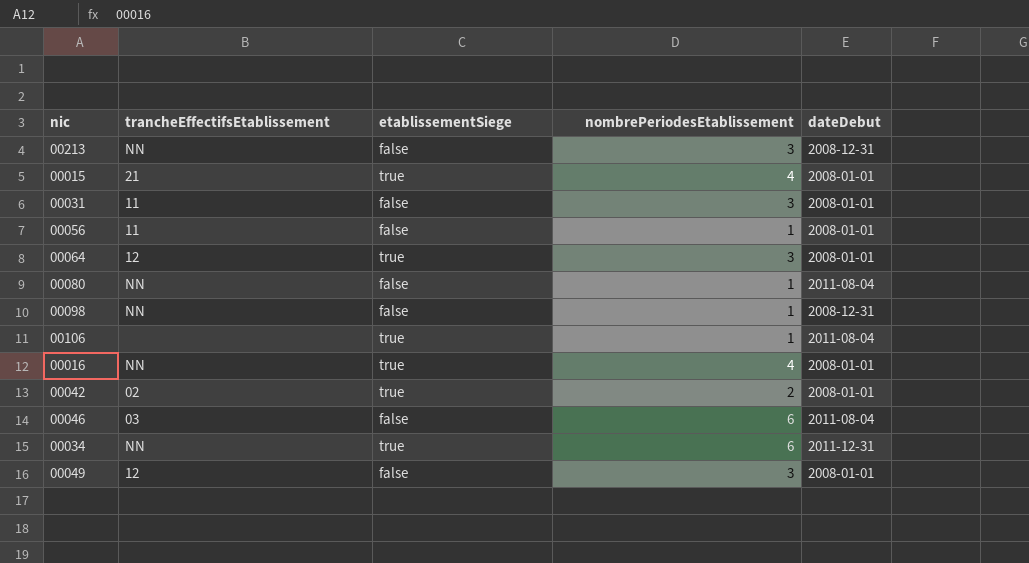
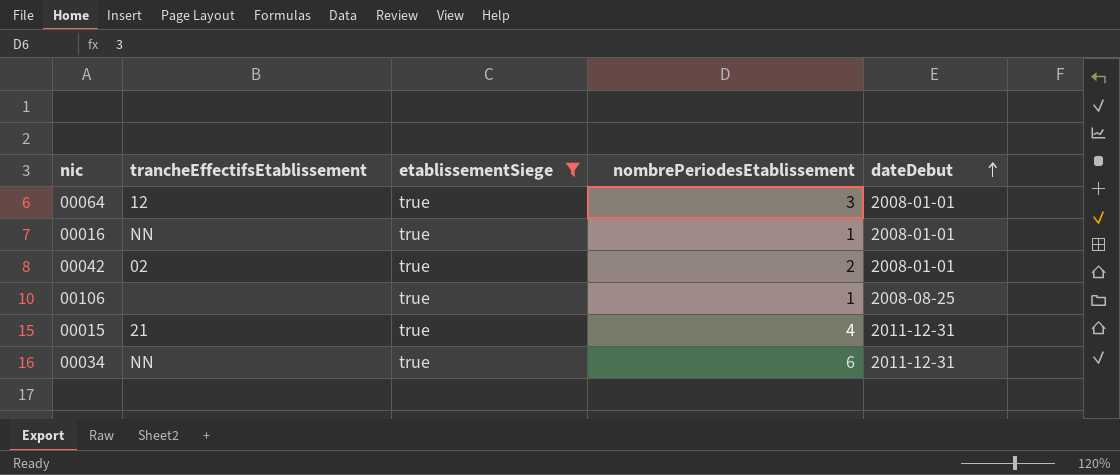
filter: none -> etablissementSiege = true
row order: none -> dateDebut ascending
00016 | nombrePeriodesEtablissement: 4 -> 1
00106 | dateDebut: 2011-08-04 -> 2008-08-25
00015 | dateDebut: 2008-01-01 -> 2011-12-31

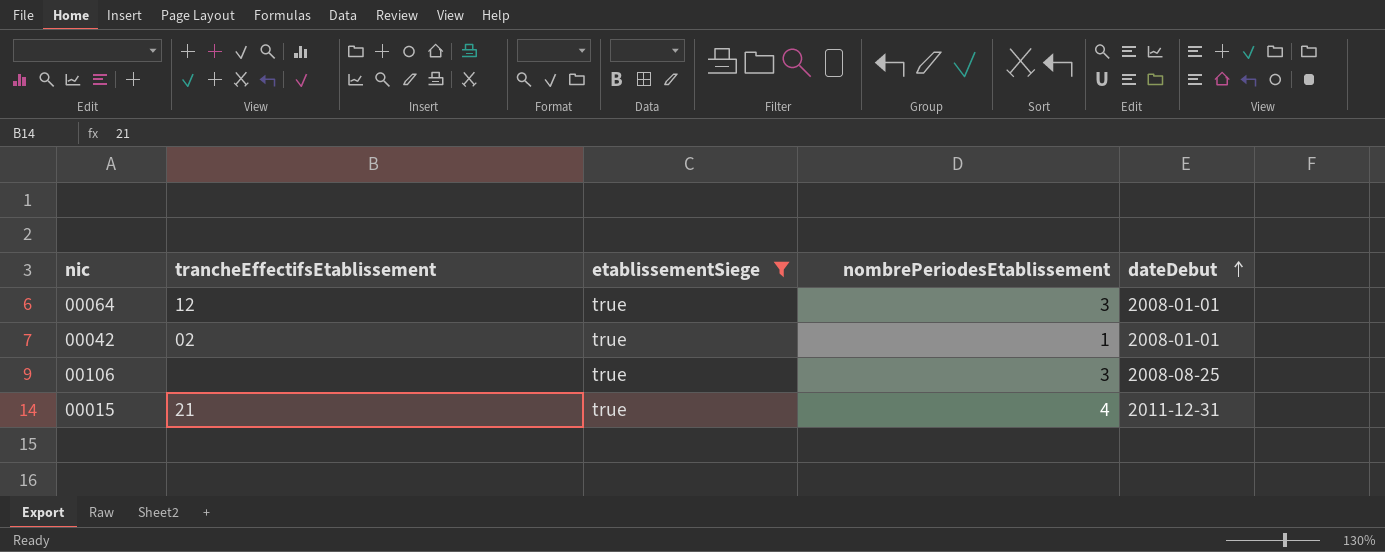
row 00016: NN | true | 1 | 2008-01-01 -> none
row 00034: NN | true | 6 | 2011-12-31 -> none
00042 | nombrePeriodesEtablissement: 2 -> 1
00106 | nombrePeriodesEtablissement: 1 -> 3

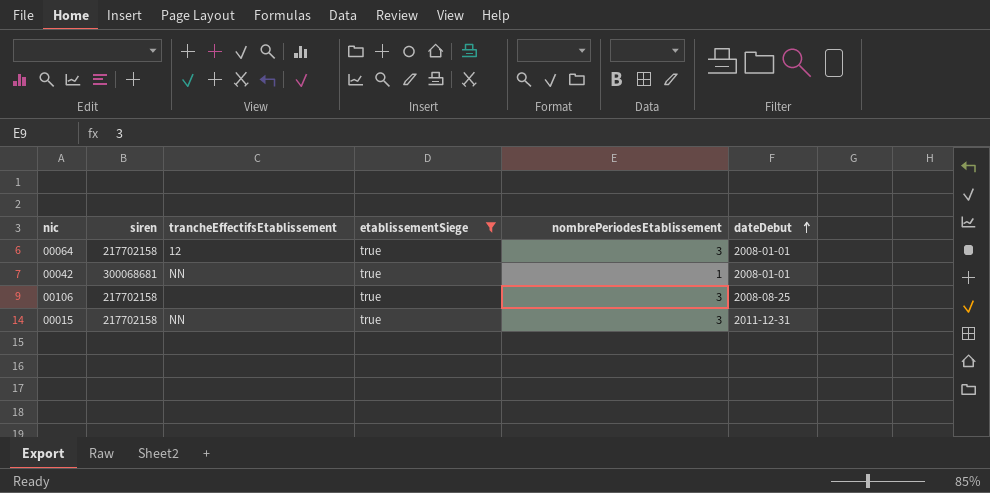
column siren | position: none -> 2
00042 | trancheEffectifsEtablissement: 02 -> NN
00015 | trancheEffectifsEtablissement: 21 -> NN
00015 | nombrePeriodesEtablissement: 4 -> 3

